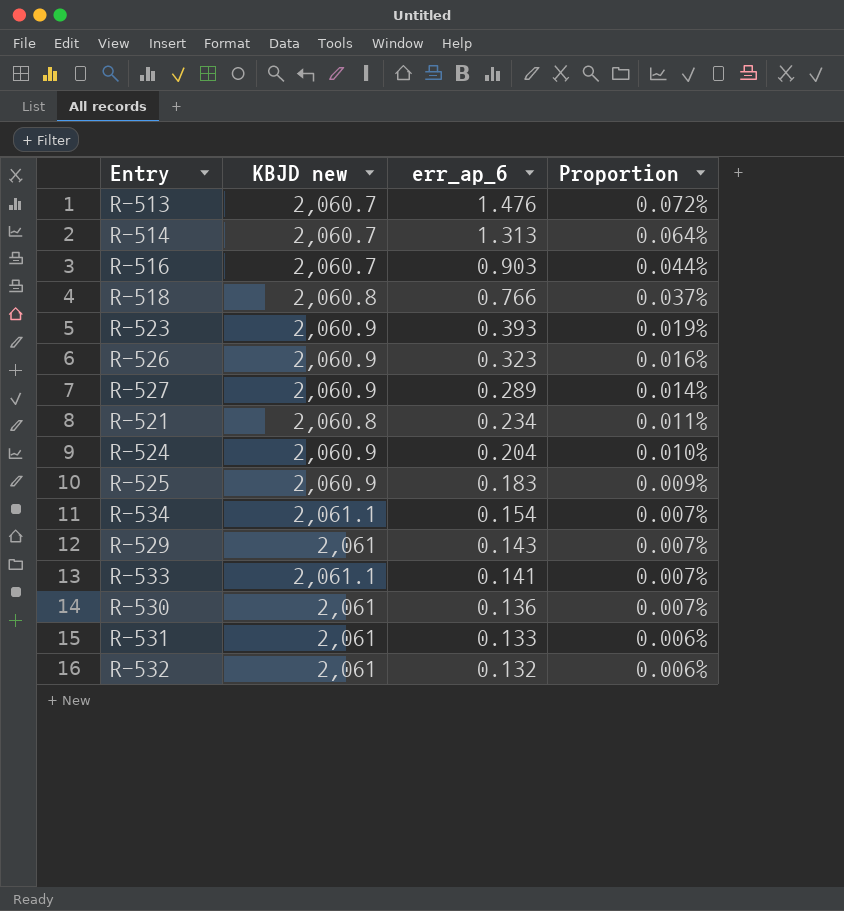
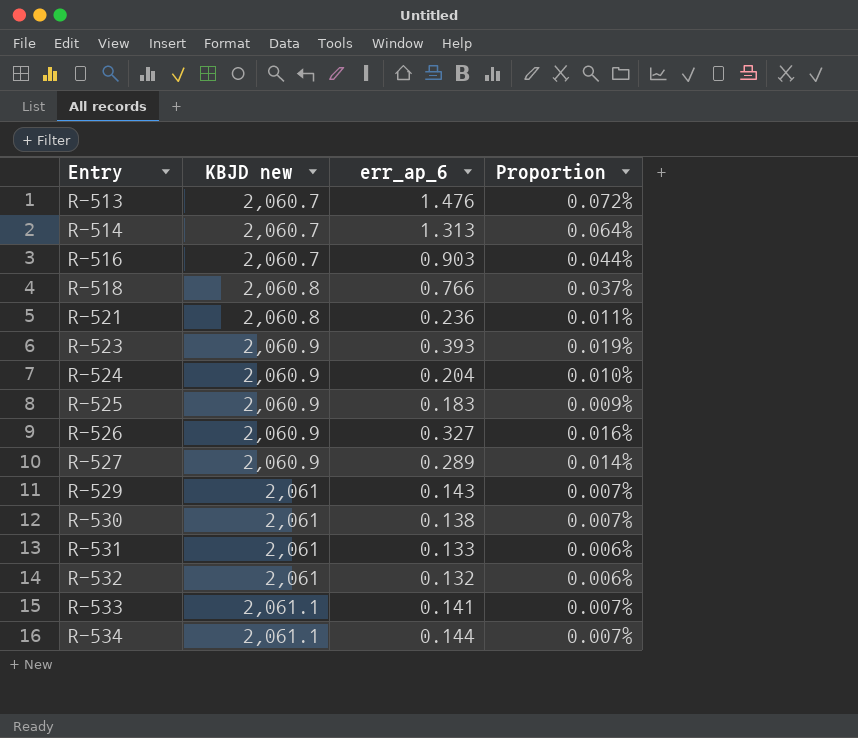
row order: err_ap_6 descending -> Entry ascending
R-521 | err_ap_6: 0.234 -> 0.236
R-526 | err_ap_6: 0.323 -> 0.327
R-530 | err_ap_6: 0.136 -> 0.138
R-534 | err_ap_6: 0.154 -> 0.144

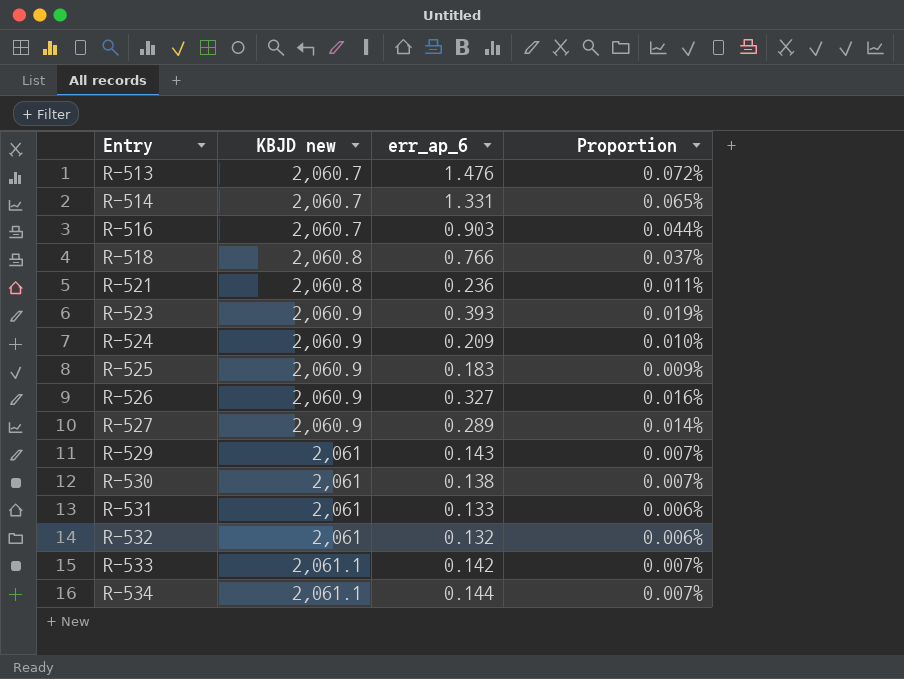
R-514 | err_ap_6: 1.313 -> 1.331
R-514 | Proportion: 0.064% -> 0.065%
R-524 | err_ap_6: 0.204 -> 0.209
R-533 | err_ap_6: 0.141 -> 0.142

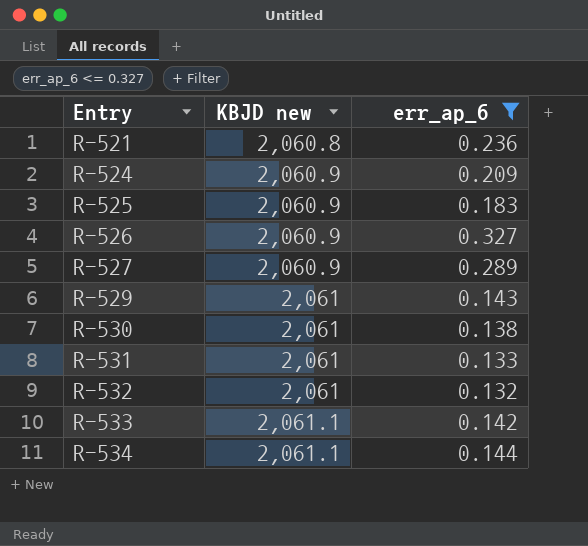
filter: none -> err_ap_6 <= 0.327
column Proportion | formula: [err_ap_6] / [KBJD new] -> none

